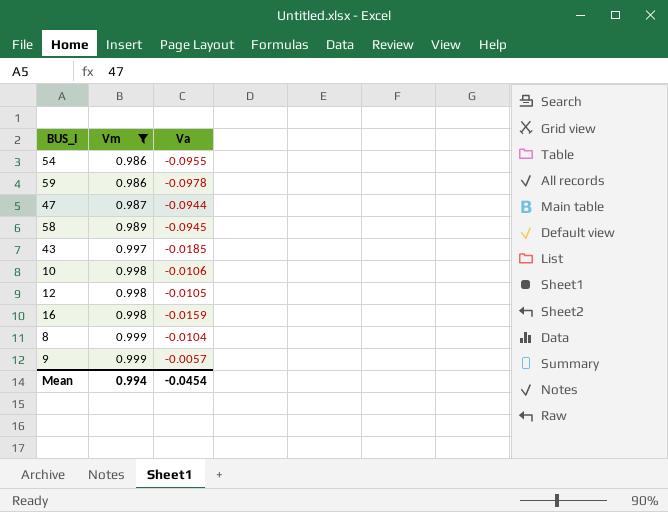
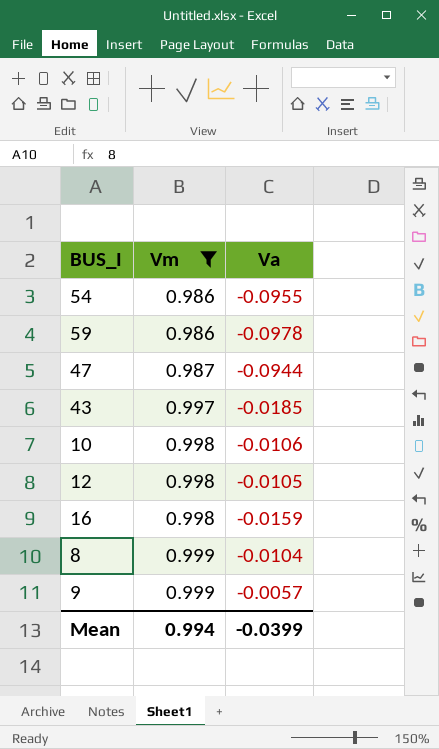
row 58: 0.989 | -0.0945 -> none
Mean | Va: -0.0454 -> -0.0399

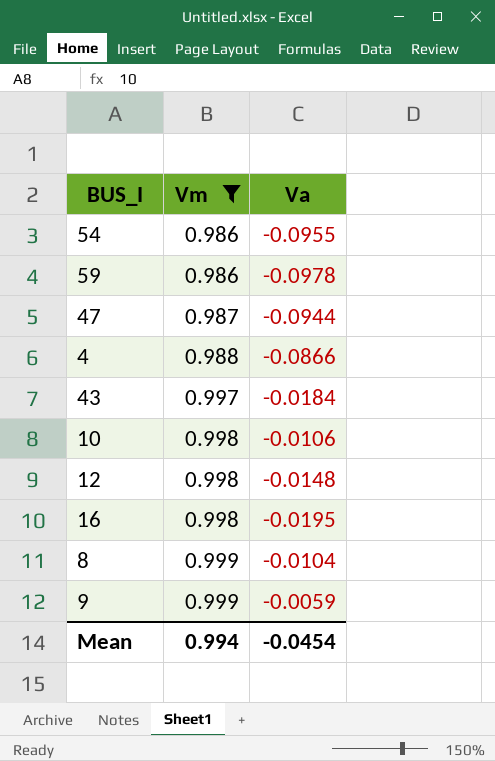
row 4: none -> 0.988 | -0.0866
43 | Va: -0.0185 -> -0.0184
12 | Va: -0.0105 -> -0.0148
16 | Va: -0.0159 -> -0.0195
9 | Va: -0.0057 -> -0.0059
Mean | Va: -0.0399 -> -0.0454

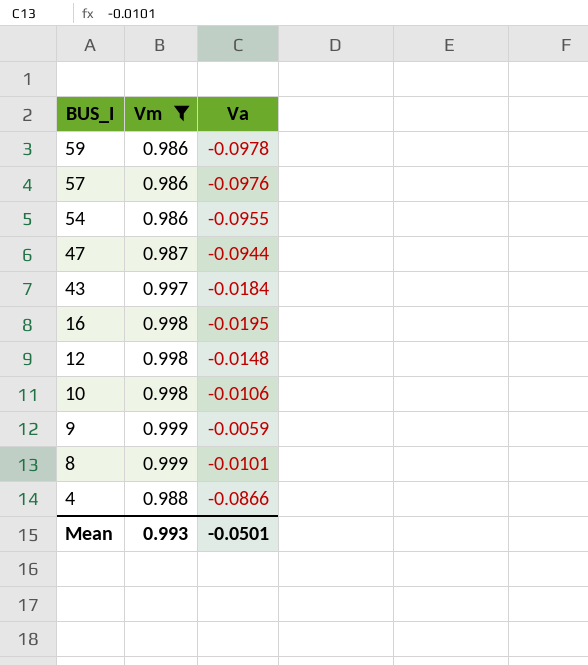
row order: Vm ascending -> BUS_I descending
row 57: none -> 0.986 | -0.0976
8 | Va: -0.0104 -> -0.0101
Mean | Vm: 0.994 -> 0.993
Mean | Va: -0.0454 -> -0.0501

